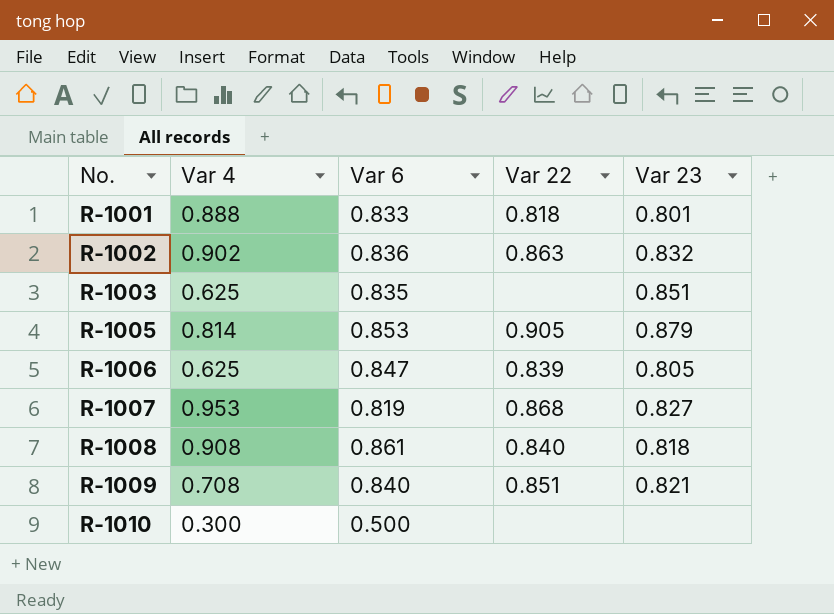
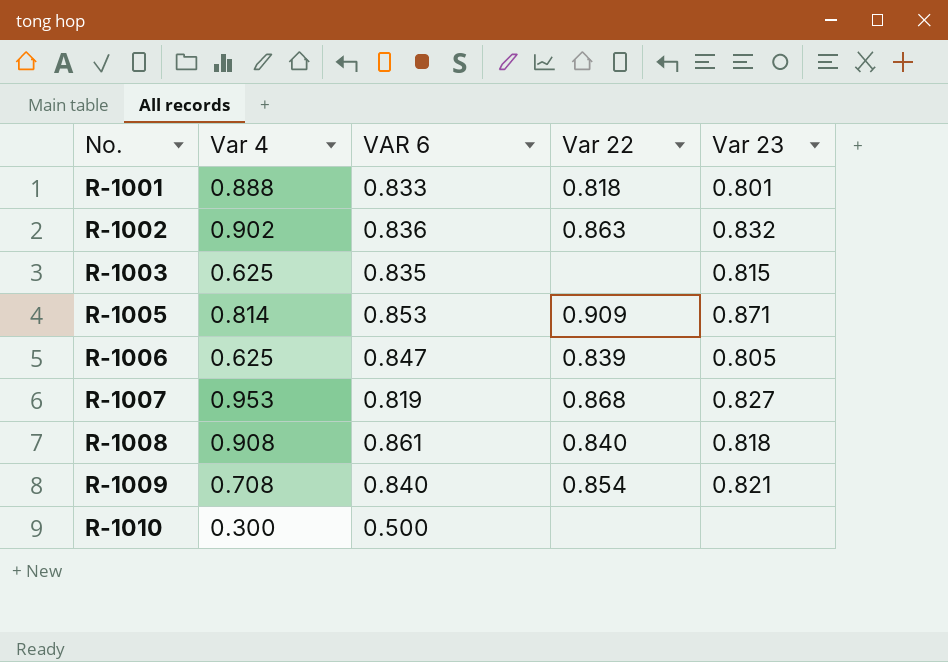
column name: Var 6 -> VAR 6
R-1003 | Var 23: 0.851 -> 0.815
R-1005 | Var 22: 0.905 -> 0.909
R-1005 | Var 23: 0.879 -> 0.871
R-1009 | Var 22: 0.851 -> 0.854

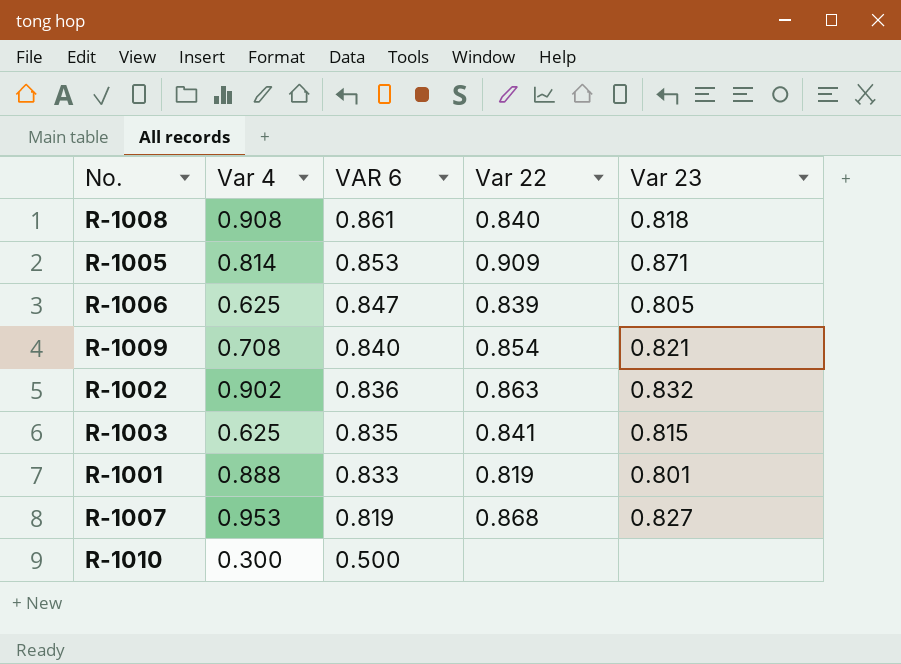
row order: No. ascending -> VAR 6 descending
R-1003 | Var 22: none -> 0.841
R-1001 | Var 22: 0.818 -> 0.819

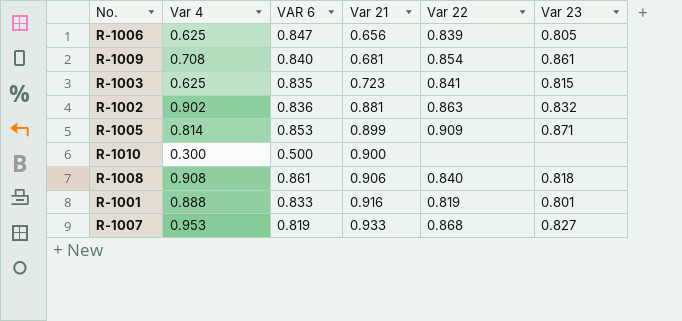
row order: VAR 6 descending -> Var 21 ascending
column Var 21 | position: none -> 4
R-1009 | Var 23: 0.821 -> 0.861

